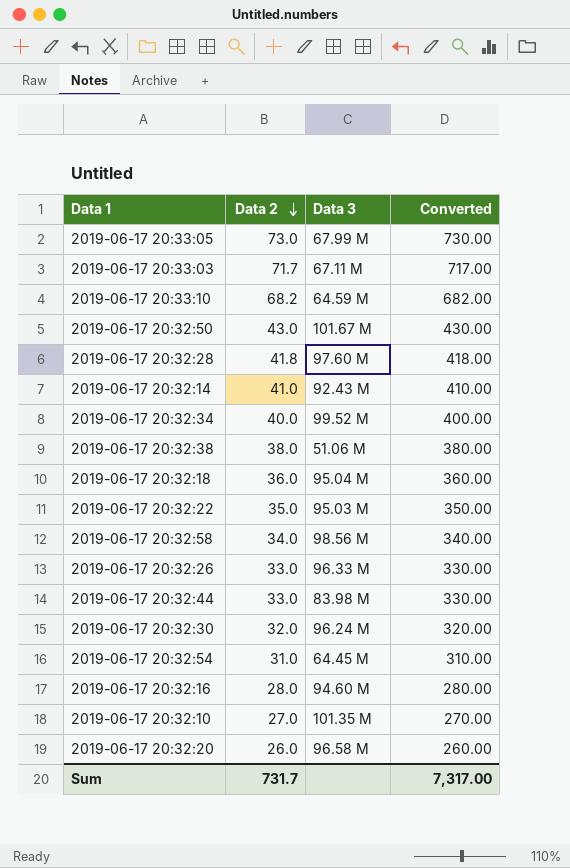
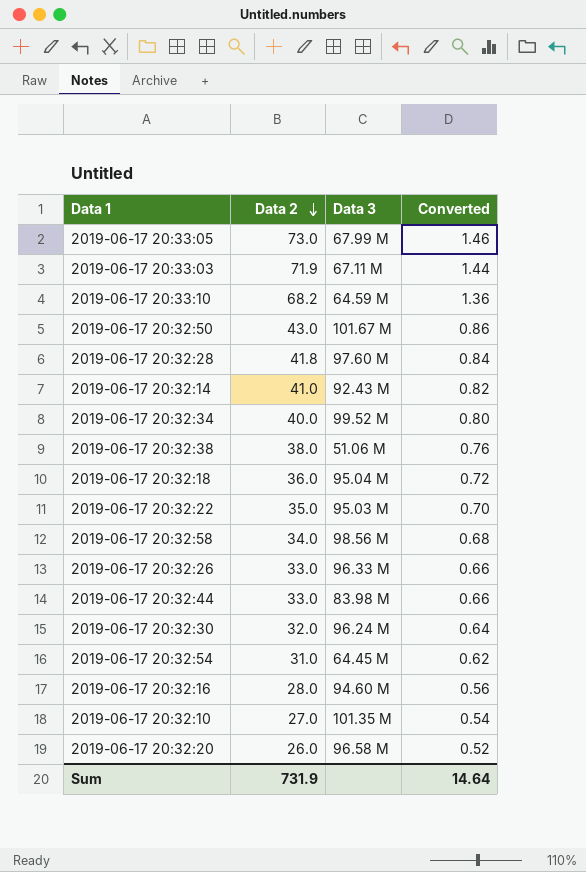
column Converted | formula: [Data 2] * 10 -> [Data 2] * 0.02
2019-06-17 20:33:03 | Data 2: 71.7 -> 71.9
Sum | Data 2: 731.7 -> 731.9
Sum | Converted: 7,317.00 -> 14.64

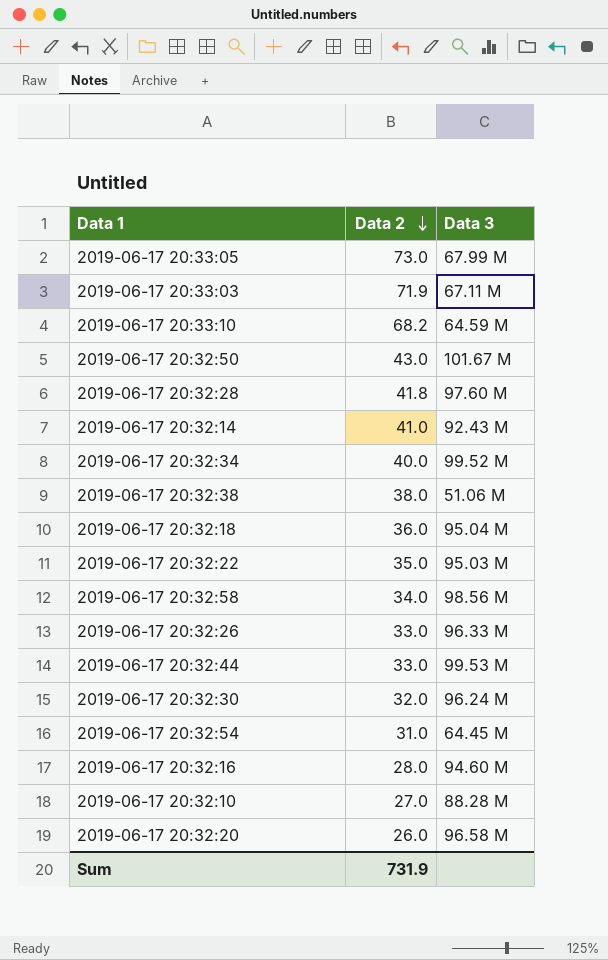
column Converted | formula: [Data 2] * 0.02 -> none
2019-06-17 20:32:44 | Data 3: 83.98 M -> 99.53 M
2019-06-17 20:32:10 | Data 3: 101.35 M -> 88.28 M

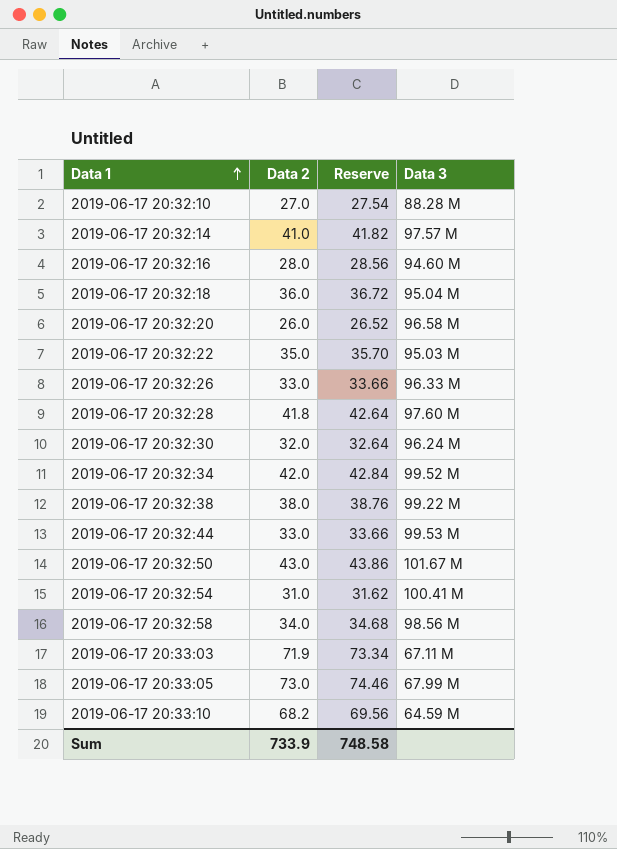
row order: Data 2 descending -> Data 1 ascending
column Reserve | formula: none -> [Data 2] * 1.02
2019-06-17 20:32:14 | Data 3: 92.43 M -> 97.57 M
2019-06-17 20:32:34 | Data 2: 40.0 -> 42.0
2019-06-17 20:32:38 | Data 3: 51.06 M -> 99.22 M
2019-06-17 20:32:54 | Data 3: 64.45 M -> 100.41 M
Sum | Data 2: 731.9 -> 733.9

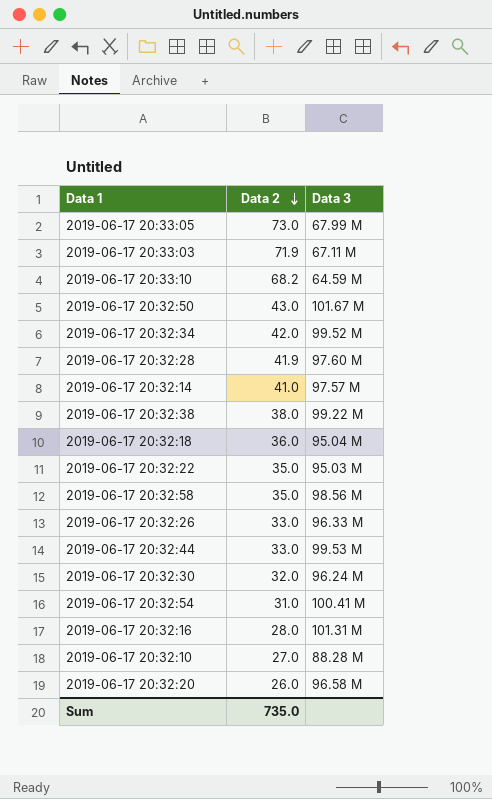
row order: Data 1 ascending -> Data 2 descending
column Reserve | formula: [Data 2] * 1.02 -> none
2019-06-17 20:32:28 | Data 2: 41.8 -> 41.9
2019-06-17 20:32:58 | Data 2: 34.0 -> 35.0
2019-06-17 20:32:16 | Data 3: 94.60 M -> 101.31 M
Sum | Data 2: 733.9 -> 735.0

